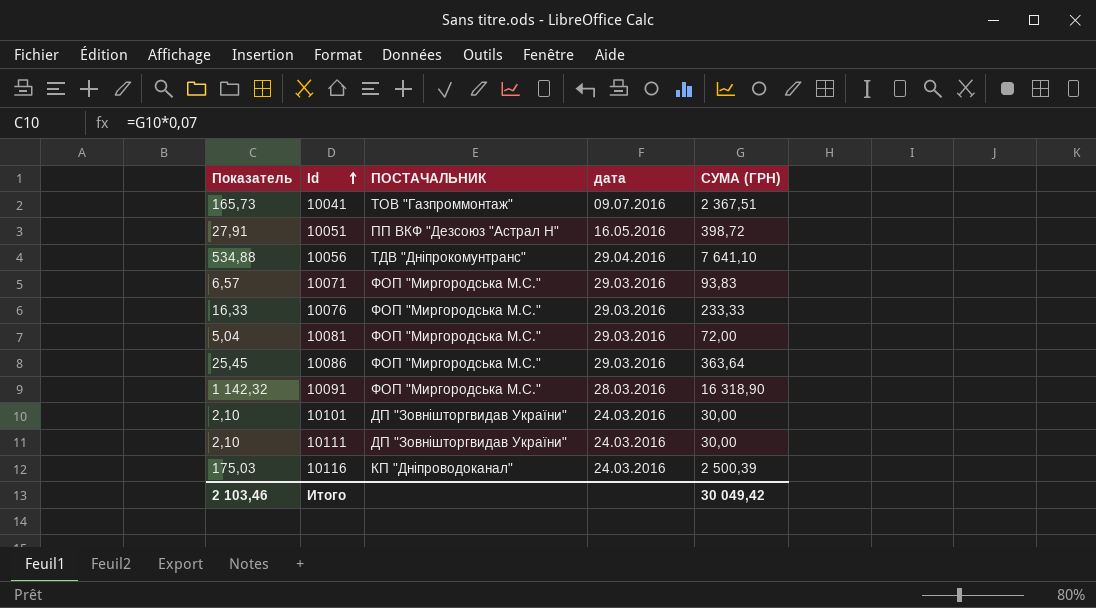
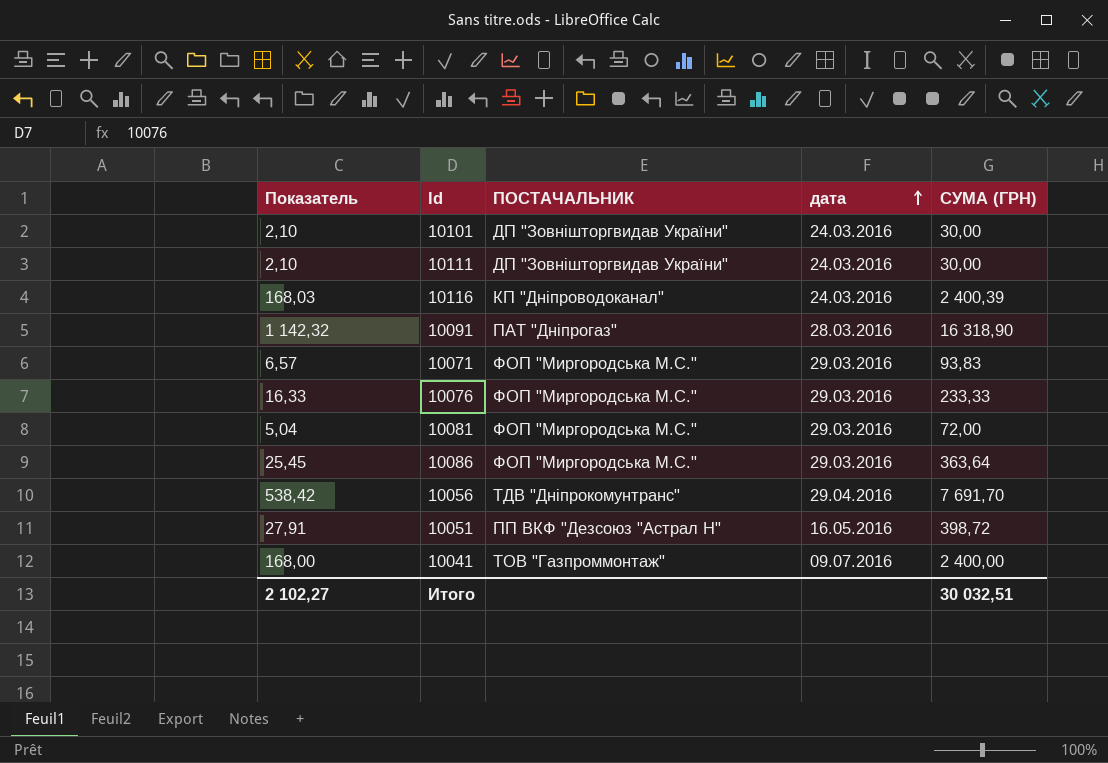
row order: Id ascending -> дата ascending
10116 | Показатель: 175,03 -> 168,03
10116 | СУМА (ГРН): 2 500,39 -> 2 400,39
10091 | ПОСТАЧАЛЬНИК: ФОП "Миргородська М.С." -> ПАТ "Дніпрогаз"
10056 | Показатель: 534,88 -> 538,42
10056 | СУМА (ГРН): 7 641,10 -> 7 691,70
10041 | Показатель: 165,73 -> 168,00
10041 | СУМА (ГРН): 2 367,51 -> 2 400,00
Итого | Показатель: 2 103,46 -> 2 102,27
Итого | СУМА (ГРН): 30 049,42 -> 30 032,51

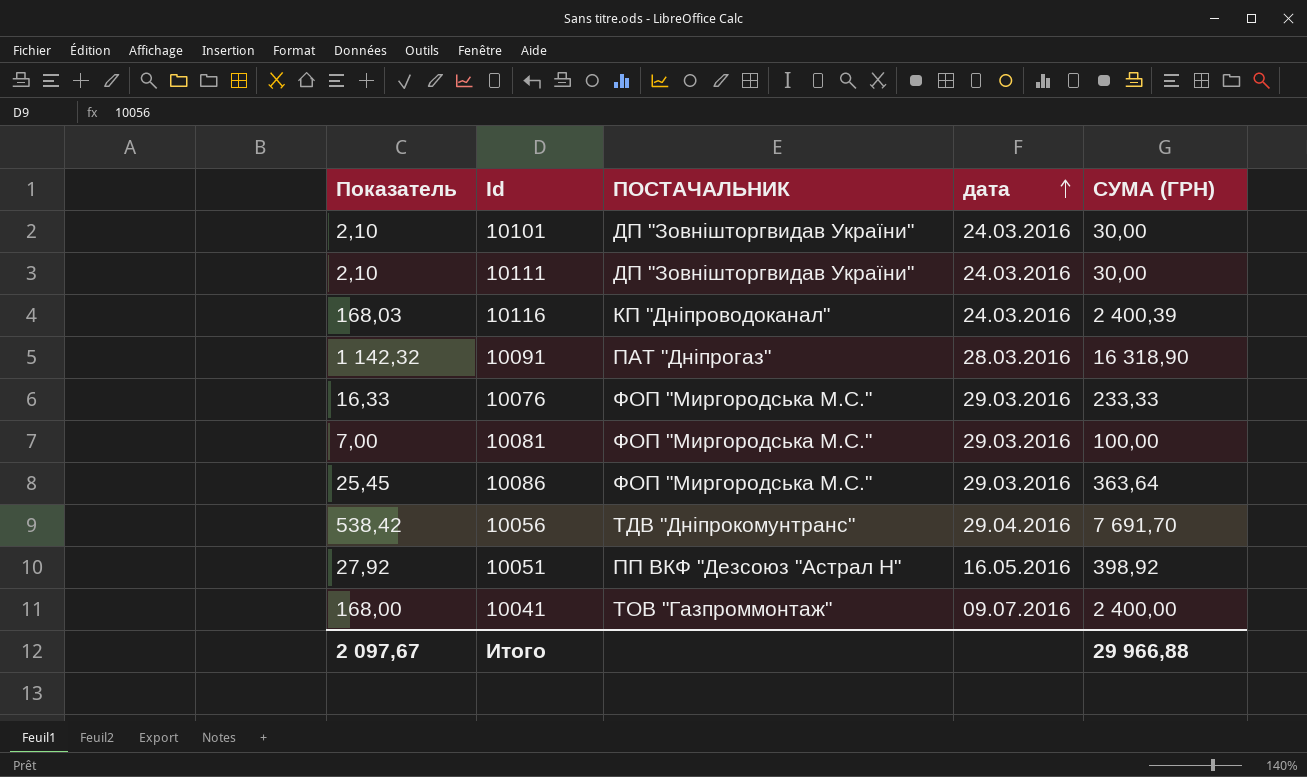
row 10071: 6,57 | ФОП "Миргородська М.С." | 29.03.2016 | 93,83 -> none
10081 | Показатель: 5,04 -> 7,00
10081 | СУМА (ГРН): 72,00 -> 100,00
10051 | Показатель: 27,91 -> 27,92
10051 | СУМА (ГРН): 398,72 -> 398,92
Итого | Показатель: 2 102,27 -> 2 097,67
Итого | СУМА (ГРН): 30 032,51 -> 29 966,88

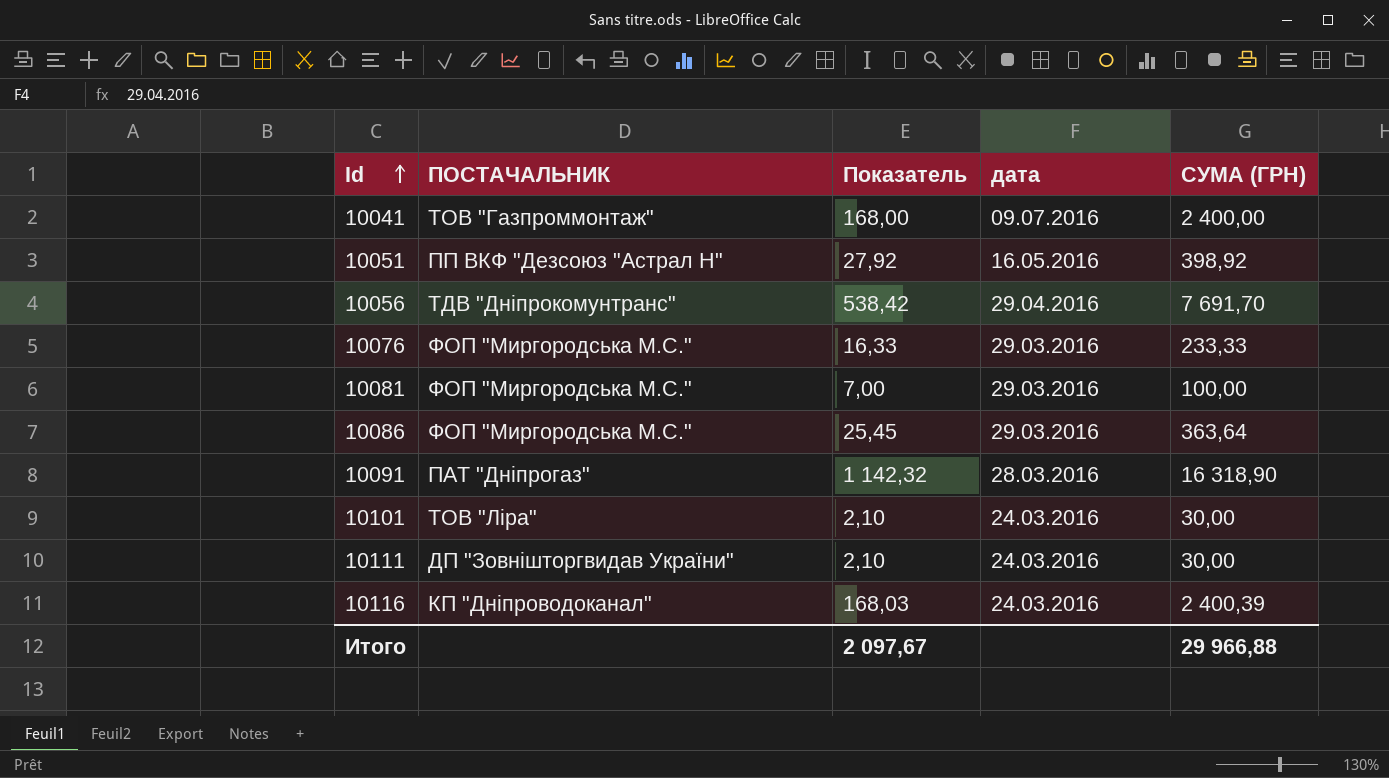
row order: дата ascending -> Id ascending
column Показатель | position: 1 -> 3
10101 | ПОСТАЧАЛЬНИК: ДП "Зовнішторгвидав України" -> ТОВ "Ліра"

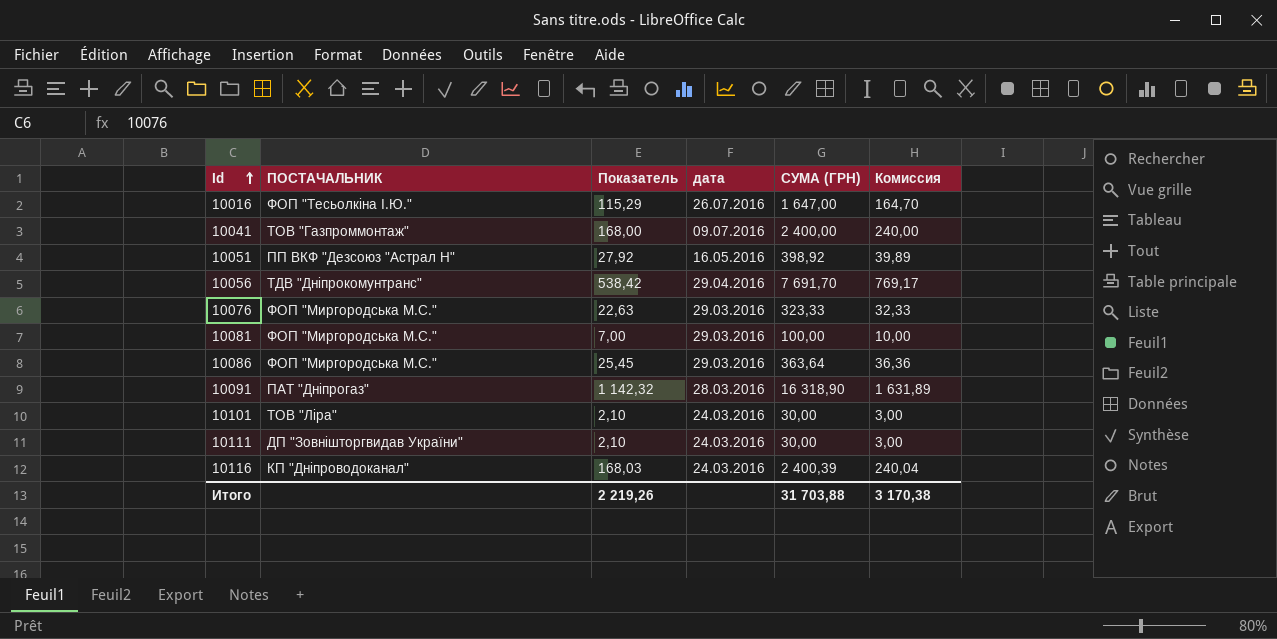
column Комиссия | formula: none -> [СУМА (ГРН)] * 0,1
row 10016: none -> ФОП "Тесьолкіна І.Ю." | 115,29 | 26.07.2016 | 1 647,00 | 164,70
10076 | Показатель: 16,33 -> 22,63
10076 | СУМА (ГРН): 233,33 -> 323,33
Итого | Показатель: 2 097,67 -> 2 219,26
Итого | СУМА (ГРН): 29 966,88 -> 31 703,88

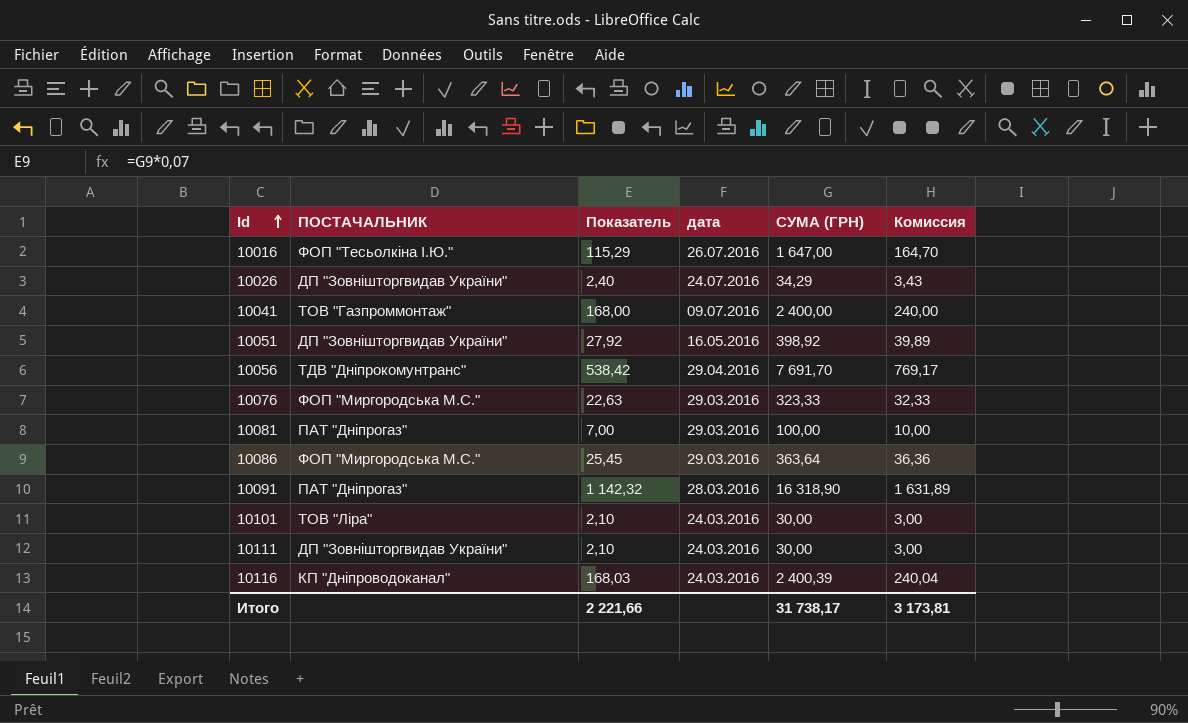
row 10026: none -> ДП "Зовнішторгвидав України" | 2,40 | 24.07.2016 | 34,29 | 3,43
10051 | ПОСТАЧАЛЬНИК: ПП ВКФ "Дезсоюз "Астрал Н" -> ДП "Зовнішторгвидав України"
10081 | ПОСТАЧАЛЬНИК: ФОП "Миргородська М.С." -> ПАТ "Дніпрогаз"
Итого | Показатель: 2 219,26 -> 2 221,66
Итого | СУМА (ГРН): 31 703,88 -> 31 738,17
Итого | Комиссия: 3 170,38 -> 3 173,81

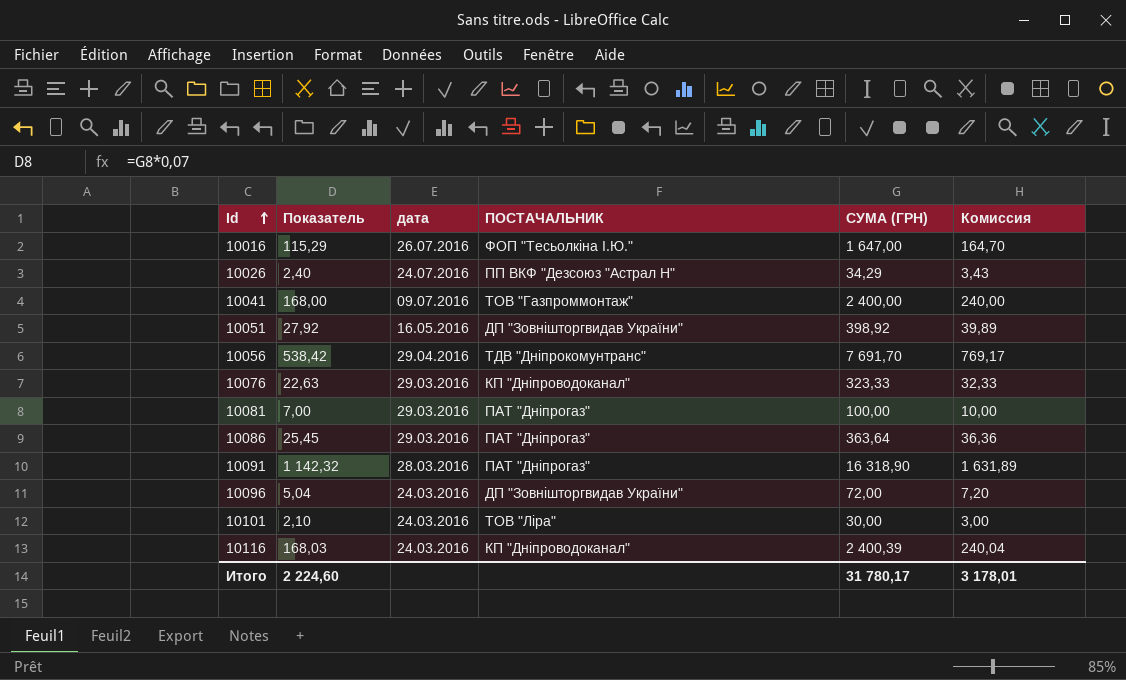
column ПОСТАЧАЛЬНИК | position: 2 -> 4
row 10111: ДП "Зовнішторгвидав України" | 2,10 | 24.03.2016 | 30,00 | 3,00 -> none
10026 | ПОСТАЧАЛЬНИК: ДП "Зовнішторгвидав України" -> ПП ВКФ "Дезсоюз "Астрал Н"
10076 | ПОСТАЧАЛЬНИК: ФОП "Миргородська М.С." -> КП "Дніпроводоканал"
10086 | ПОСТАЧАЛЬНИК: ФОП "Миргородська М.С." -> ПАТ "Дніпрогаз"
row 10096: none -> 5,04 | 24.03.2016 | ДП "Зовнішторгвидав України" | 72,00 | 7,20
Итого | Показатель: 2 221,66 -> 2 224,60
Итого | СУМА (ГРН): 31 738,17 -> 31 780,17
Итого | Комиссия: 3 173,81 -> 3 178,01

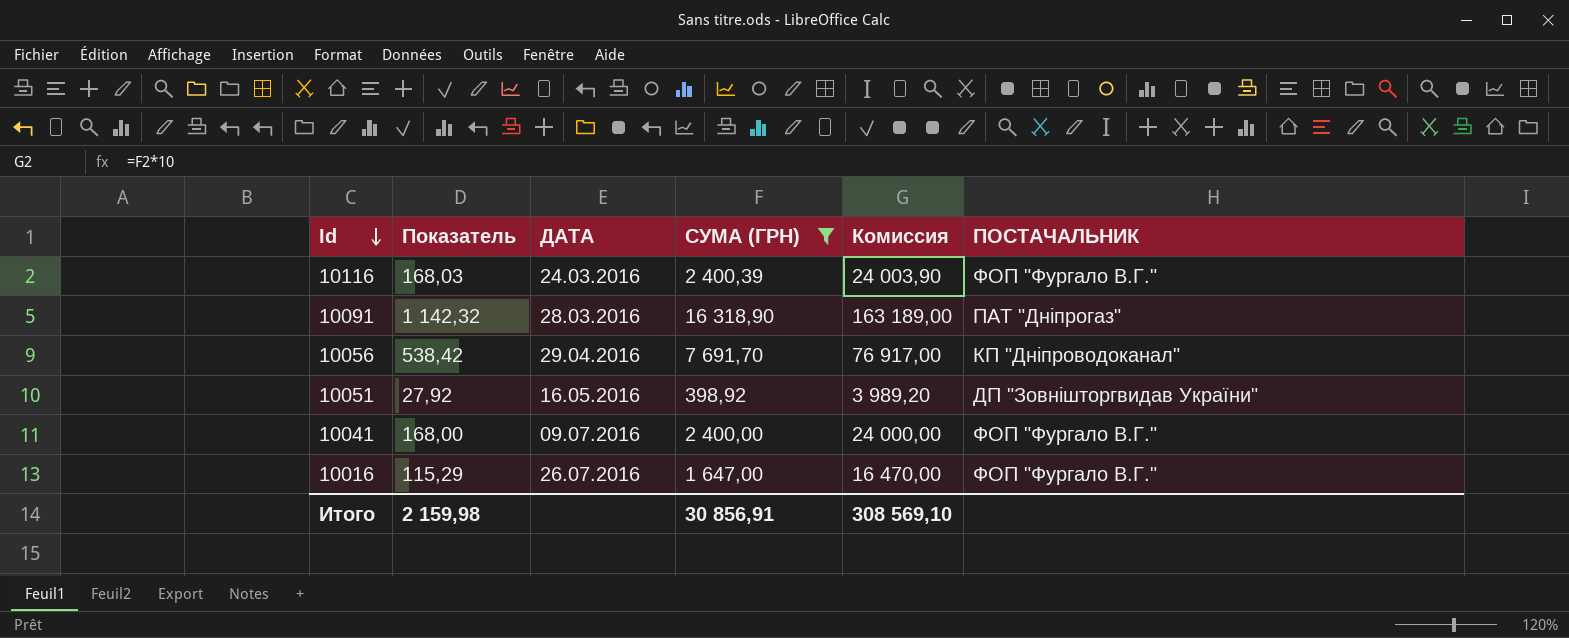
filter: none -> СУМА (ГРН) >= 398,92
row order: Id ascending -> Id descending
column name: дата -> ДАТА
column Комиссия | formula: [СУМА (ГРН)] * 0,1 -> [СУМА (ГРН)] * 10
column ПОСТАЧАЛЬНИК | position: 4 -> 6
10116 | ПОСТАЧАЛЬНИК: КП "Дніпроводоканал" -> ФОП "Фургало В.Г."
10056 | ПОСТАЧАЛЬНИК: ТДВ "Дніпрокомунтранс" -> КП "Дніпроводоканал"
10041 | ПОСТАЧАЛЬНИК: ТОВ "Газпроммонтаж" -> ФОП "Фургало В.Г."
10016 | ПОСТАЧАЛЬНИК: ФОП "Тесьолкіна І.Ю." -> ФОП "Фургало В.Г."
Итого | Показатель: 2 224,60 -> 2 159,98
Итого | СУМА (ГРН): 31 780,17 -> 30 856,91
Итого | Комиссия: 3 178,01 -> 308 569,10

